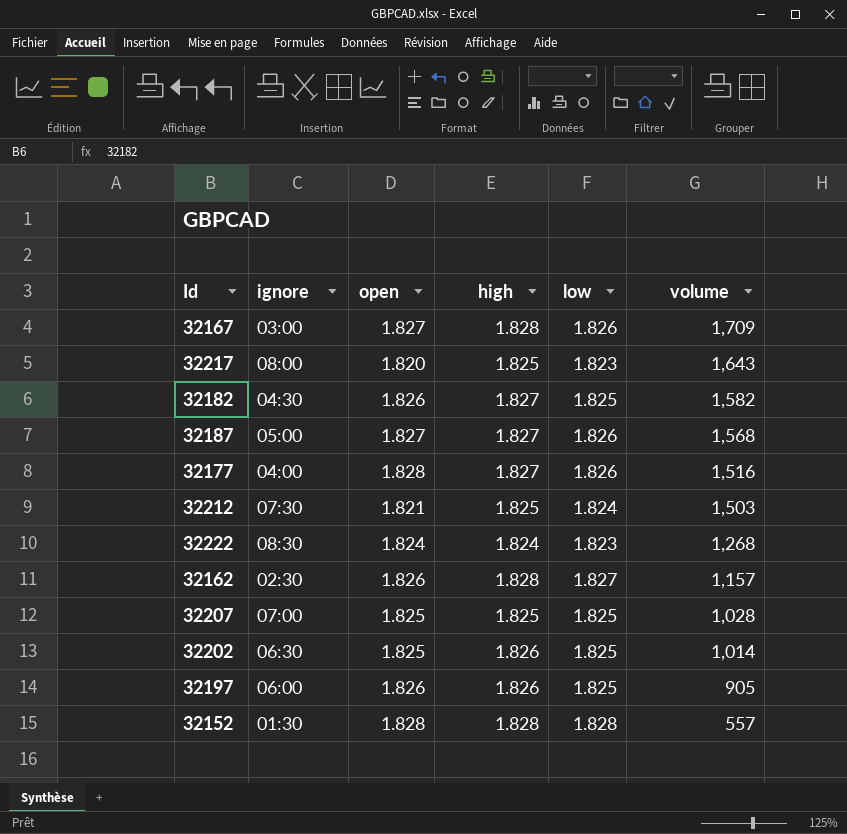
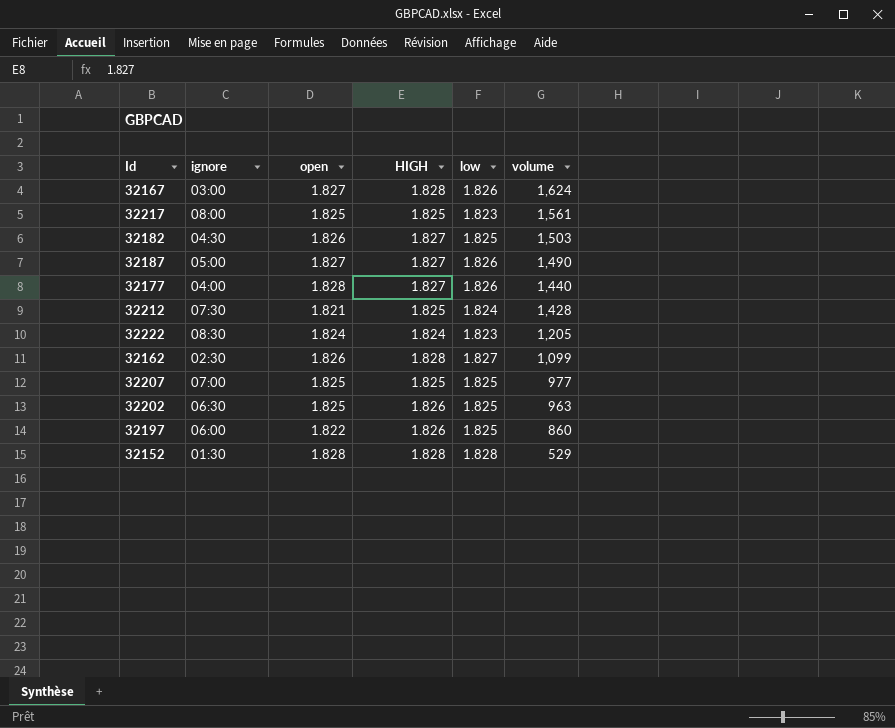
column name: high -> HIGH
32167 | volume: 1,709 -> 1,624
32217 | open: 1.820 -> 1.825
32217 | volume: 1,643 -> 1,561
32182 | volume: 1,582 -> 1,503
32187 | volume: 1,568 -> 1,490
32177 | volume: 1,516 -> 1,440
32212 | volume: 1,503 -> 1,428
32222 | volume: 1,268 -> 1,205
32162 | volume: 1,157 -> 1,099
32207 | volume: 1,028 -> 977
32202 | volume: 1,014 -> 963
32197 | open: 1.826 -> 1.822
32197 | volume: 905 -> 860
32152 | volume: 557 -> 529

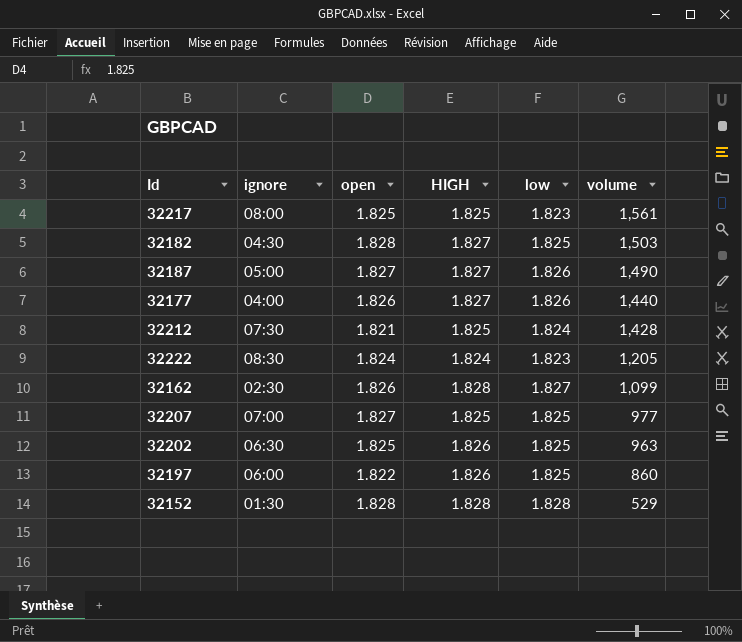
row 32167: 03:00 | 1.827 | 1.828 | 1.826 | 1,624 -> none
32182 | open: 1.826 -> 1.828
32177 | open: 1.828 -> 1.826
32207 | open: 1.825 -> 1.827

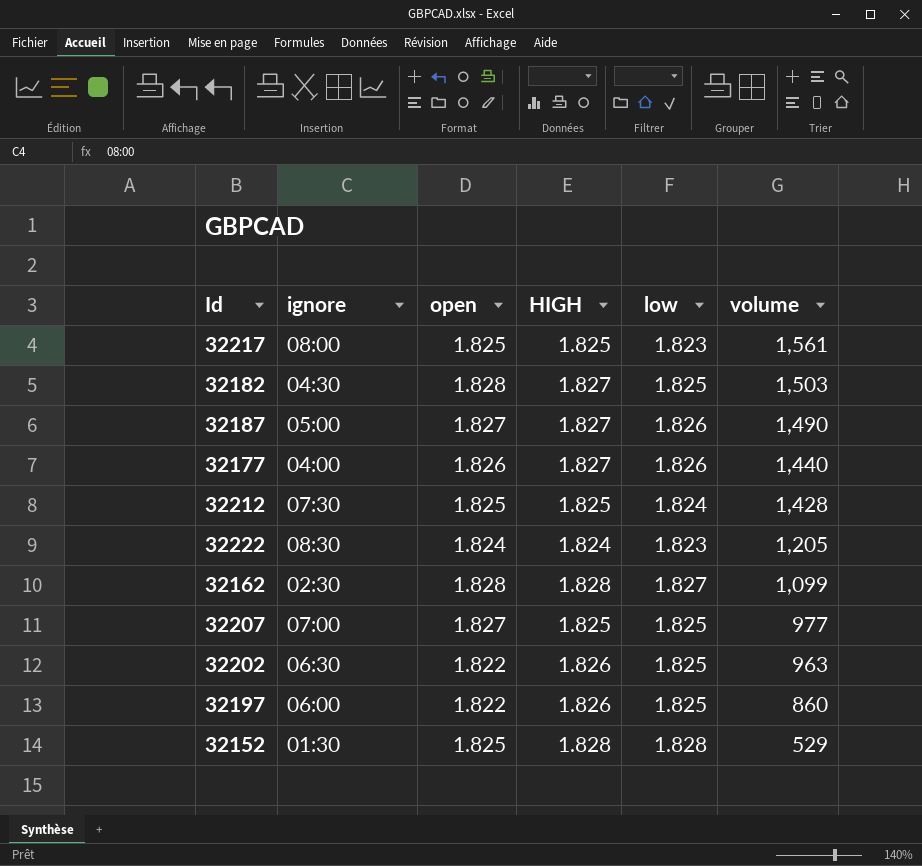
32212 | open: 1.821 -> 1.825
32162 | open: 1.826 -> 1.828
32202 | open: 1.825 -> 1.822
32152 | open: 1.828 -> 1.825

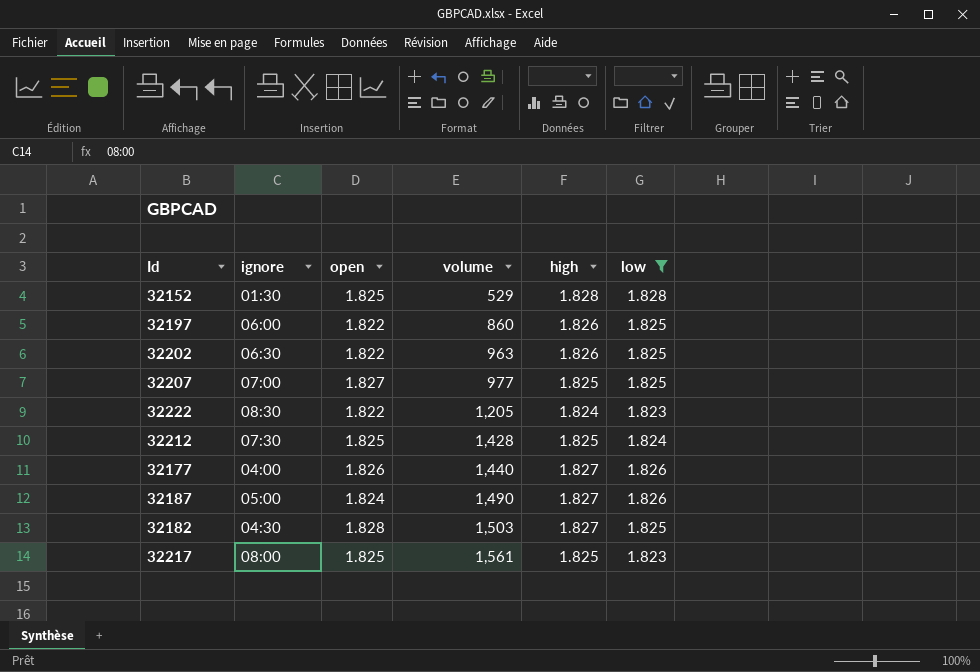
filter: none -> low != 1.827
row order: volume descending -> volume ascending
column volume | position: 6 -> 4
column name: HIGH -> high
32222 | open: 1.824 -> 1.822
32187 | open: 1.827 -> 1.824

